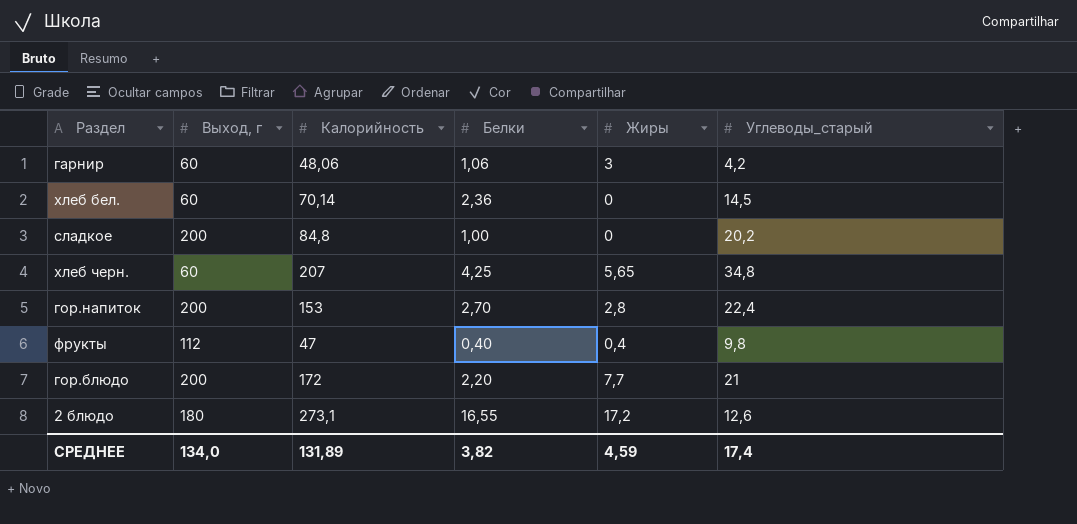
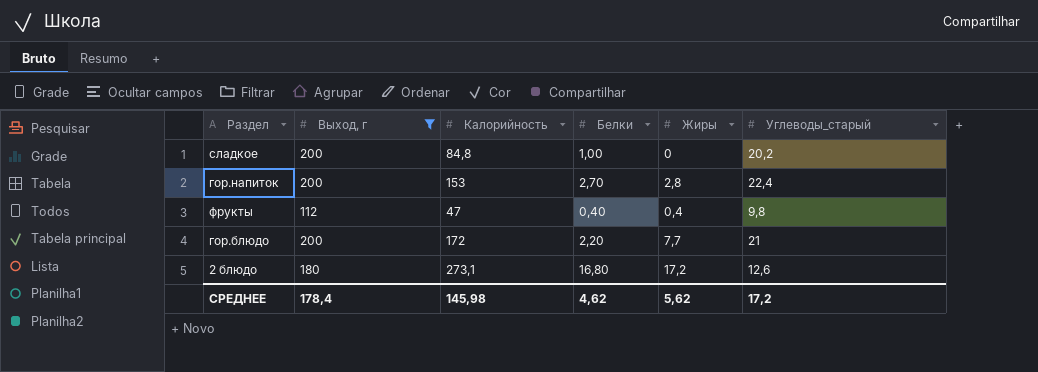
filter: none -> Выход, г != 60
2 блюдо | Белки: 16,55 -> 16,80
СРЕДНЕЕ | Выход, г: 134,0 -> 178,4
СРЕДНЕЕ | Калорийность: 131,89 -> 145,98
СРЕДНЕЕ | Белки: 3,82 -> 4,62
СРЕДНЕЕ | Жиры: 4,59 -> 5,62
СРЕДНЕЕ | Углеводы_старый: 17,4 -> 17,2

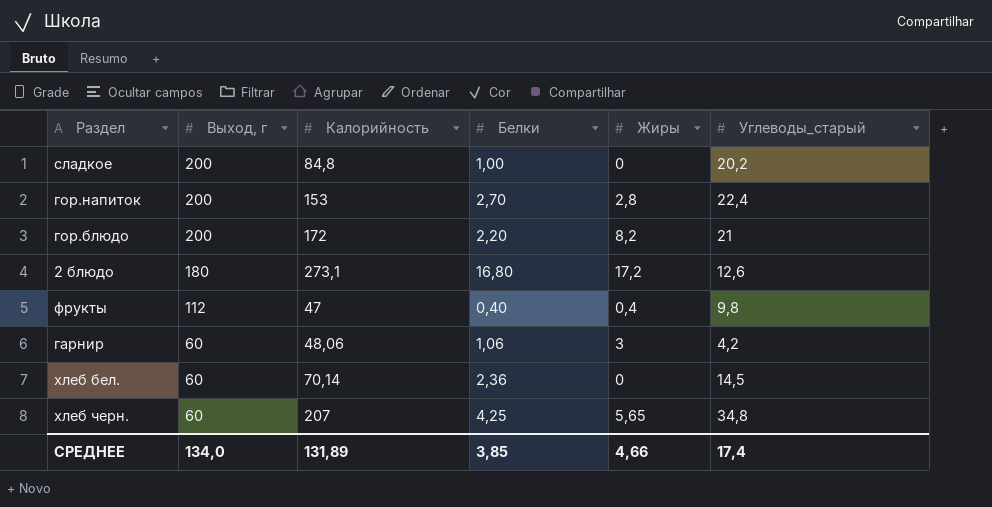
filter: Выход, г != 60 -> none
row order: none -> Выход, г descending
гор.блюдо | Жиры: 7,7 -> 8,2
СРЕДНЕЕ | Выход, г: 178,4 -> 134,0
СРЕДНЕЕ | Калорийность: 145,98 -> 131,89
СРЕДНЕЕ | Белки: 4,62 -> 3,85
СРЕДНЕЕ | Жиры: 5,62 -> 4,66
СРЕДНЕЕ | Углеводы_старый: 17,2 -> 17,4

